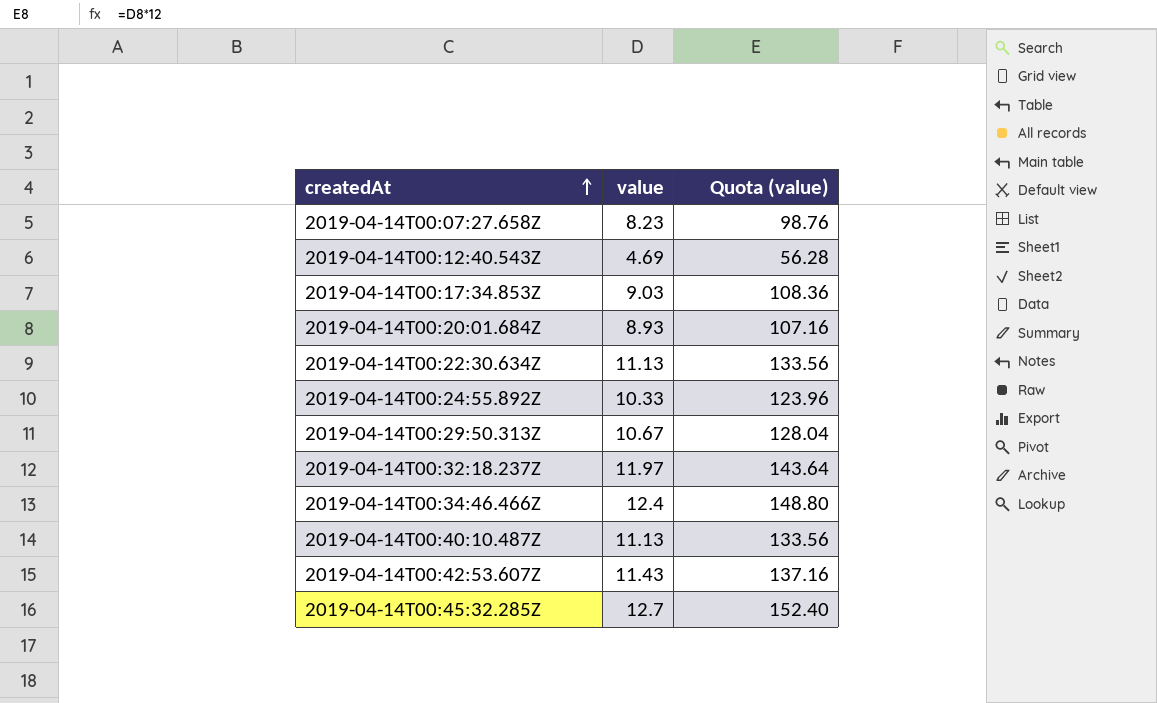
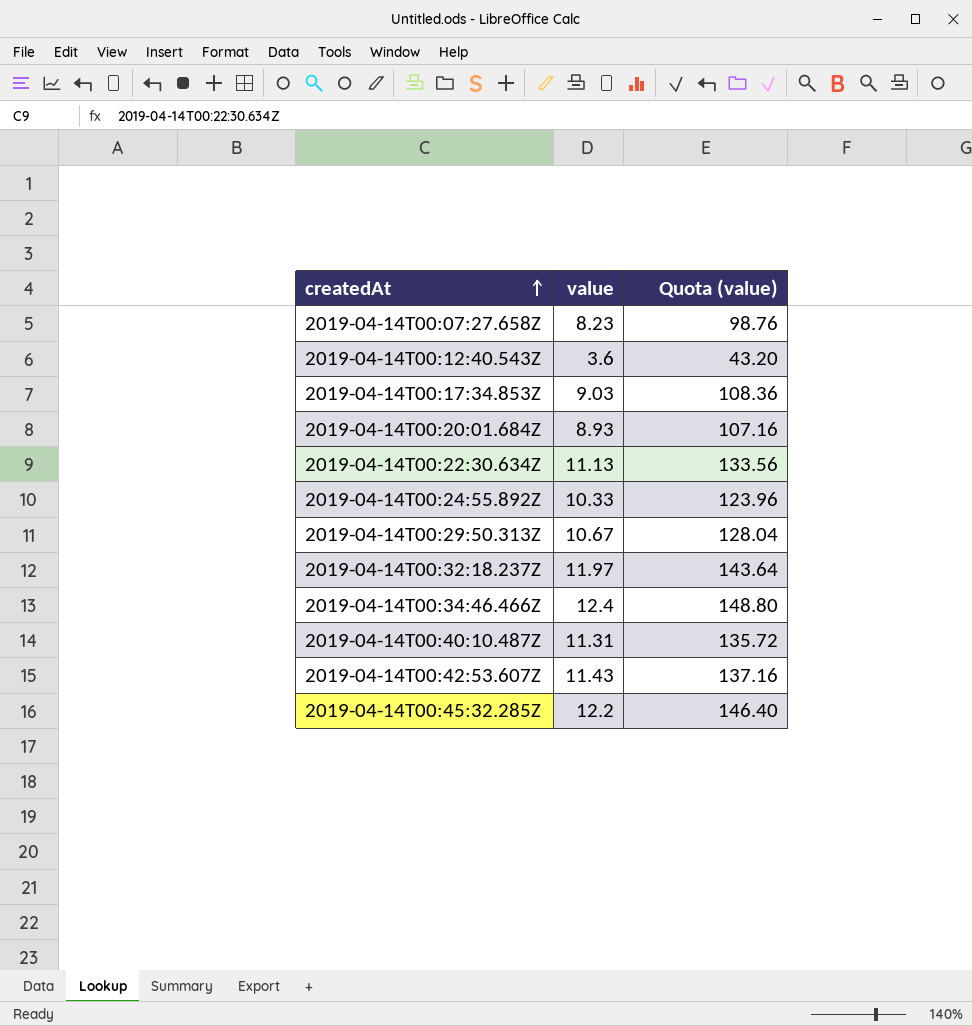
2019-04-14T00:12:40.543Z | value: 4.69 -> 3.6
2019-04-14T00:12:40.543Z | Quota (value): 56.28 -> 43.20
2019-04-14T00:40:10.487Z | value: 11.13 -> 11.31
2019-04-14T00:40:10.487Z | Quota (value): 133.56 -> 135.72
2019-04-14T00:45:32.285Z | value: 12.7 -> 12.2
2019-04-14T00:45:32.285Z | Quota (value): 152.40 -> 146.40

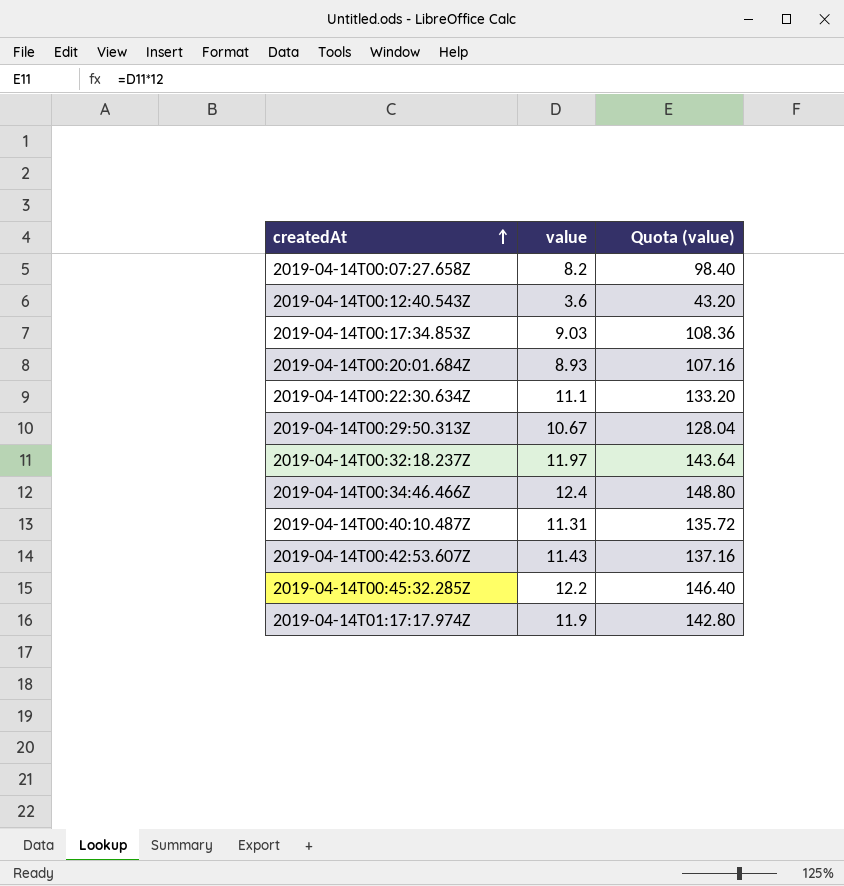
row 2019-04-14T00:24:55.892Z: 10.33 | 123.96 -> none
2019-04-14T00:07:27.658Z | value: 8.23 -> 8.2
2019-04-14T00:07:27.658Z | Quota (value): 98.76 -> 98.40
2019-04-14T00:22:30.634Z | value: 11.13 -> 11.1
2019-04-14T00:22:30.634Z | Quota (value): 133.56 -> 133.20
row 2019-04-14T01:17:17.974Z: none -> 11.9 | 142.80

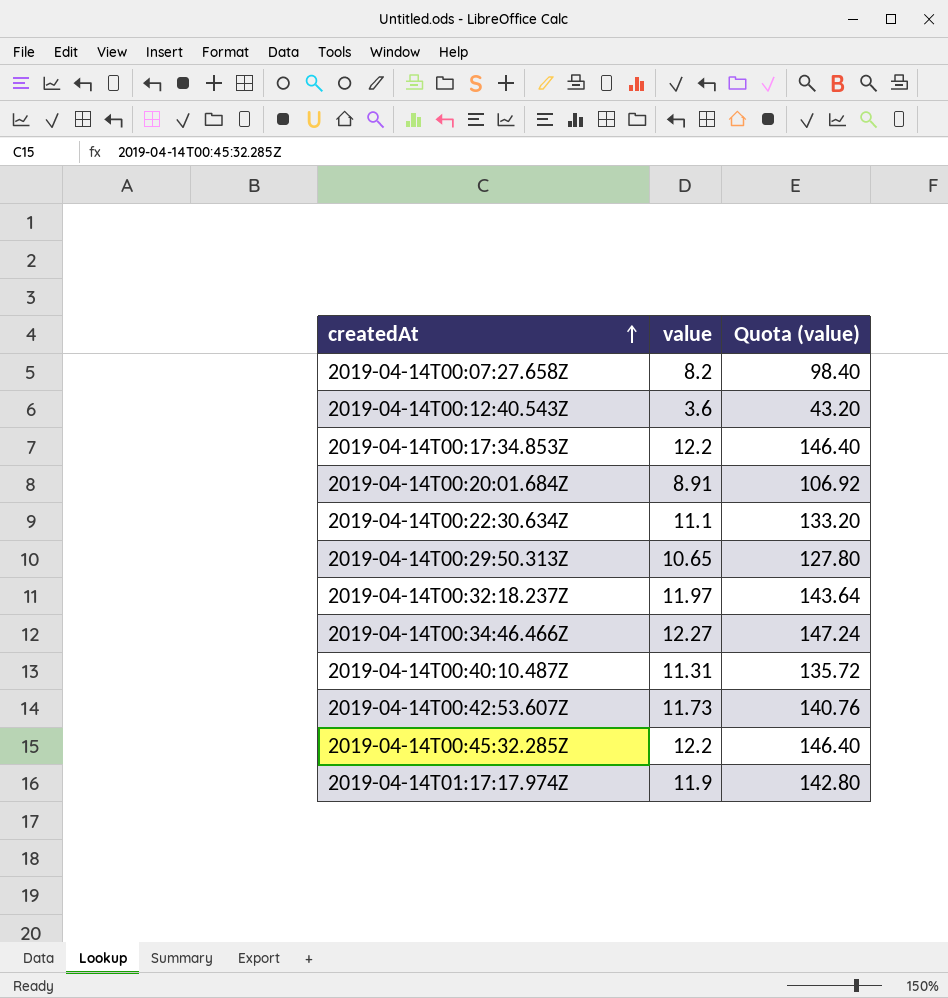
2019-04-14T00:17:34.853Z | value: 9.03 -> 12.2
2019-04-14T00:17:34.853Z | Quota (value): 108.36 -> 146.40
2019-04-14T00:20:01.684Z | value: 8.93 -> 8.91
2019-04-14T00:20:01.684Z | Quota (value): 107.16 -> 106.92
2019-04-14T00:29:50.313Z | value: 10.67 -> 10.65
2019-04-14T00:29:50.313Z | Quota (value): 128.04 -> 127.80
2019-04-14T00:34:46.466Z | value: 12.4 -> 12.27
2019-04-14T00:34:46.466Z | Quota (value): 148.80 -> 147.24
2019-04-14T00:42:53.607Z | value: 11.43 -> 11.73
2019-04-14T00:42:53.607Z | Quota (value): 137.16 -> 140.76

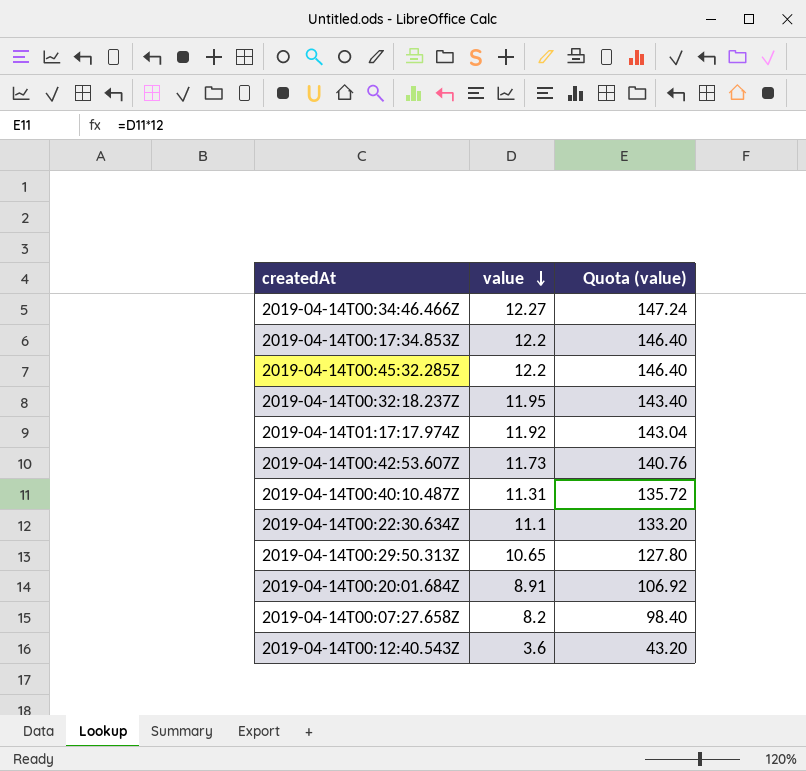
row order: createdAt ascending -> value descending
2019-04-14T00:32:18.237Z | value: 11.97 -> 11.95
2019-04-14T00:32:18.237Z | Quota (value): 143.64 -> 143.40
2019-04-14T01:17:17.974Z | value: 11.9 -> 11.92
2019-04-14T01:17:17.974Z | Quota (value): 142.80 -> 143.04

